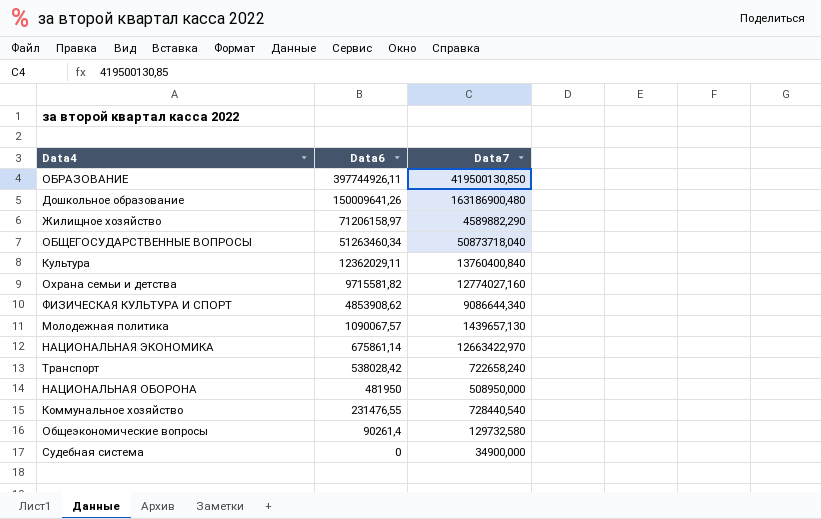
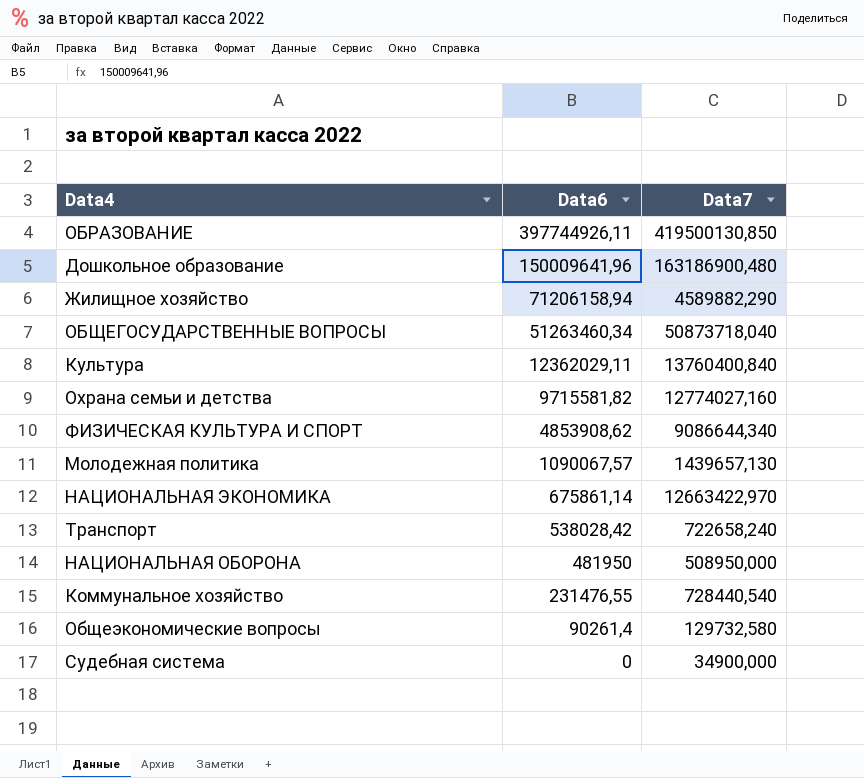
Дошкольное образование | Data6: 150009641,26 -> 150009641,96
Жилищное хозяйство | Data6: 71206158,97 -> 71206158,94

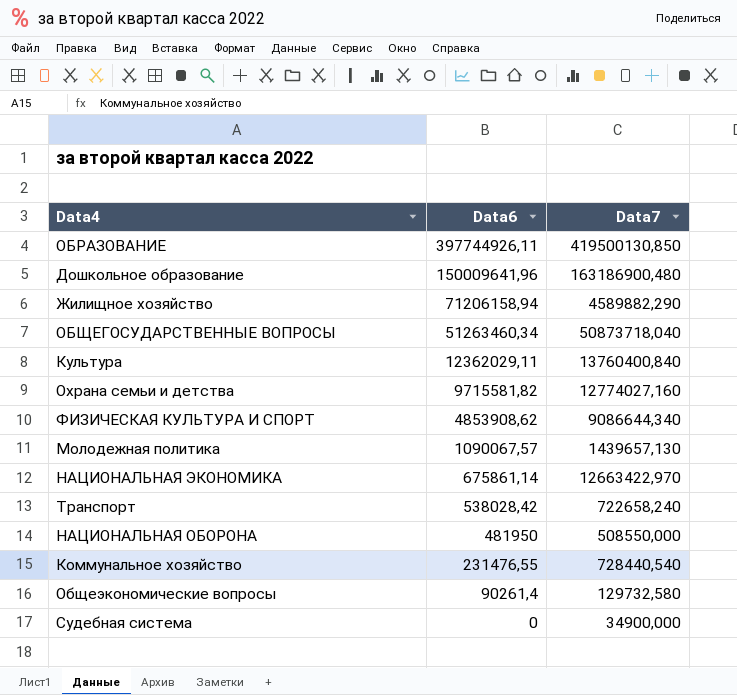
НАЦИОНАЛЬНАЯ ОБОРОНА | Data7: 508950,000 -> 508550,000

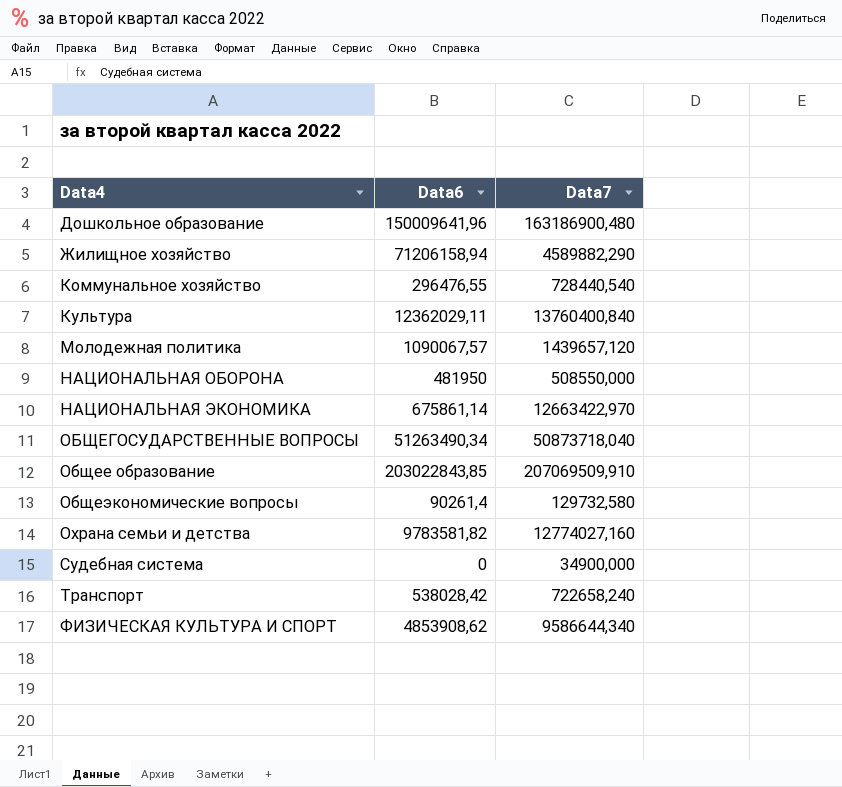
row order: Data6 descending -> Data4 ascending
row ОБРАЗОВАНИЕ: 397744926,11 | 419500130,850 -> none
Коммунальное хозяйство | Data6: 231476,55 -> 296476,55
Молодежная политика | Data7: 1439657,130 -> 1439657,120
ОБЩЕГОСУДАРСТВЕННЫЕ ВОПРОСЫ | Data6: 51263460,34 -> 51263490,34
row Общее образование: none -> 203022843,85 | 207069509,910
Охрана семьи и детства | Data6: 9715581,82 -> 9783581,82
ФИЗИЧЕСКАЯ КУЛЬТУРА И СПОРТ | Data7: 9086644,340 -> 9586644,340

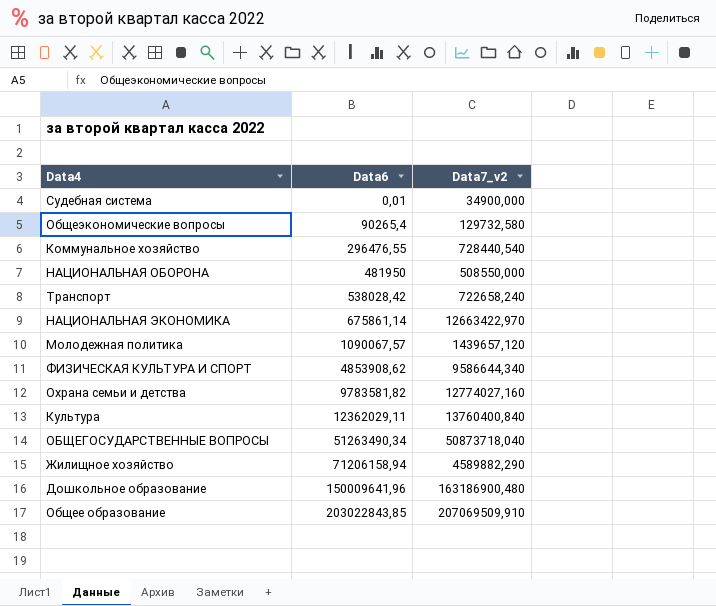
row order: Data4 ascending -> Data6 ascending
column name: Data7 -> Data7_v2
Судебная система | Data6: 0 -> 0,01
Общеэкономические вопросы | Data6: 90261,4 -> 90265,4

